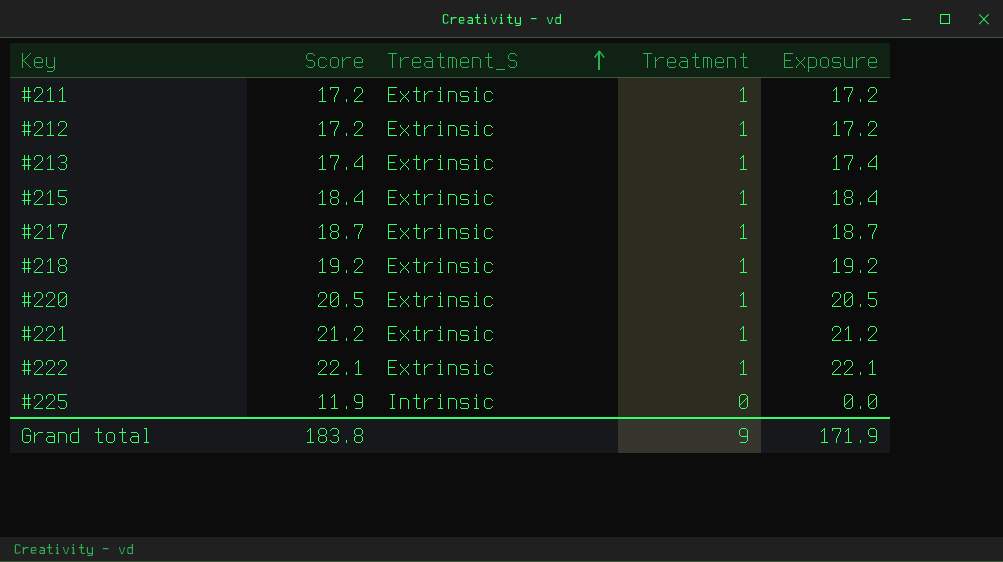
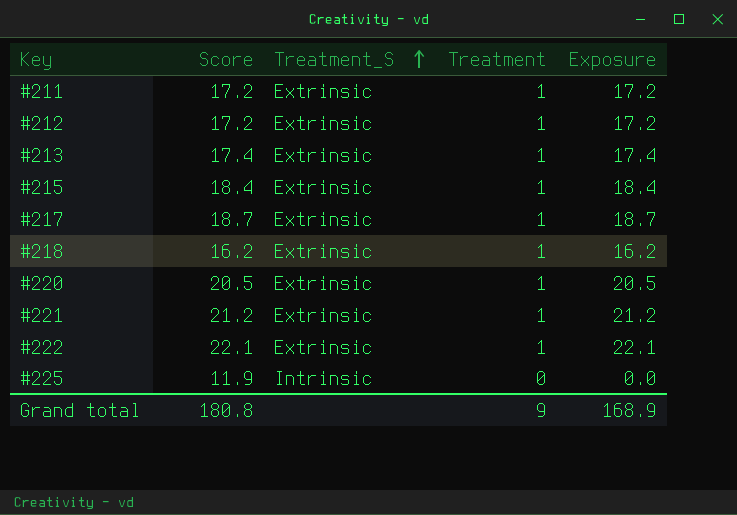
#218 | Score: 19.2 -> 16.2
#218 | Exposure: 19.2 -> 16.2
Grand total | Score: 183.8 -> 180.8
Grand total | Exposure: 171.9 -> 168.9

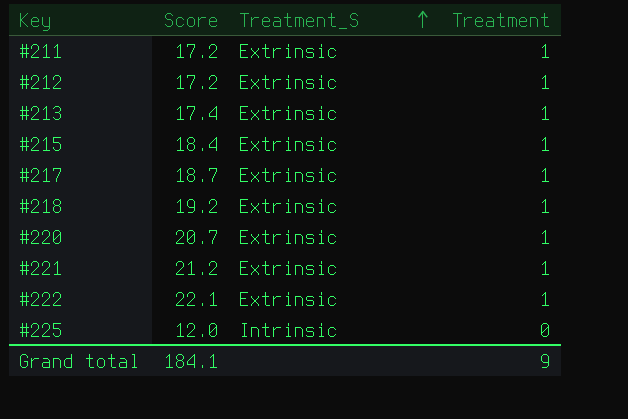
column Exposure | formula: [Score] * [Treatment] -> none
#218 | Score: 16.2 -> 19.2
#220 | Score: 20.5 -> 20.7
#225 | Score: 11.9 -> 12.0
Grand total | Score: 180.8 -> 184.1

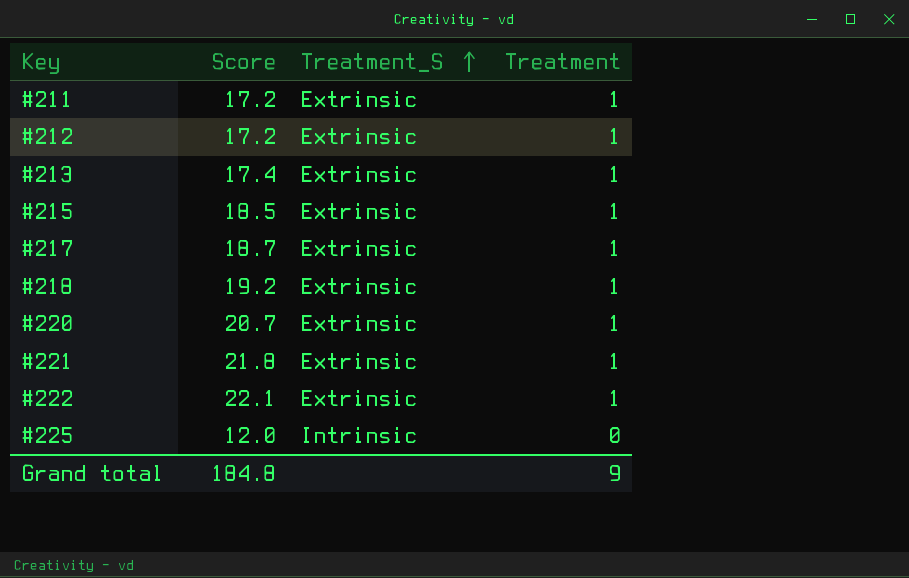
#215 | Score: 18.4 -> 18.5
#221 | Score: 21.2 -> 21.8
Grand total | Score: 184.1 -> 184.8

